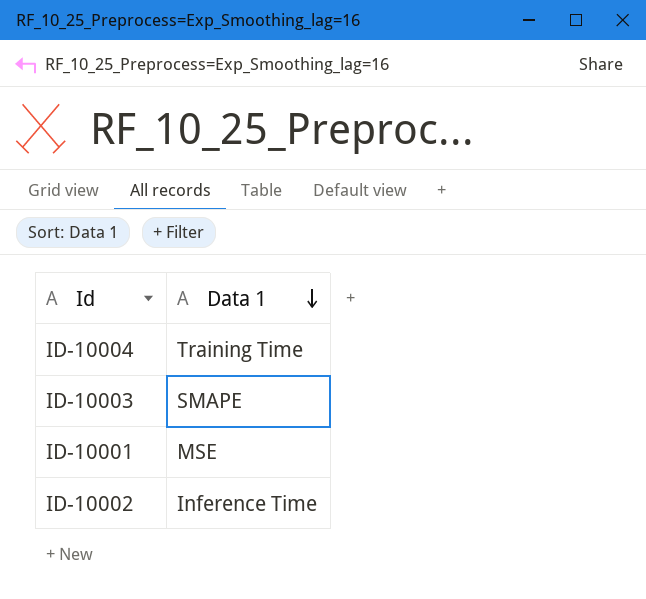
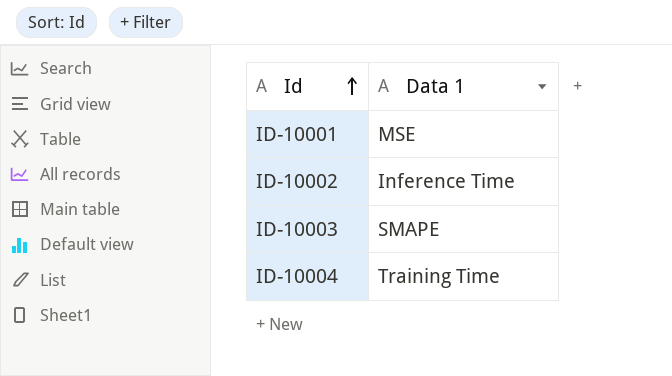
row order: Data 1 descending -> Id ascending

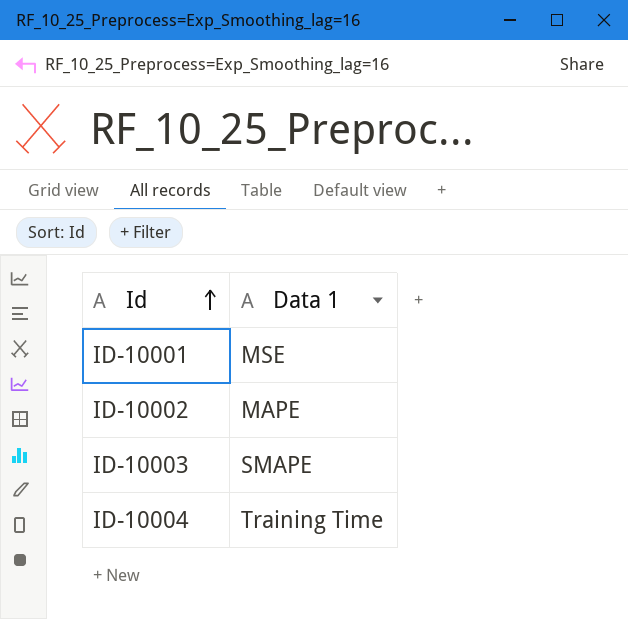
ID-10002 | Data 1: Inference Time -> MAPE

